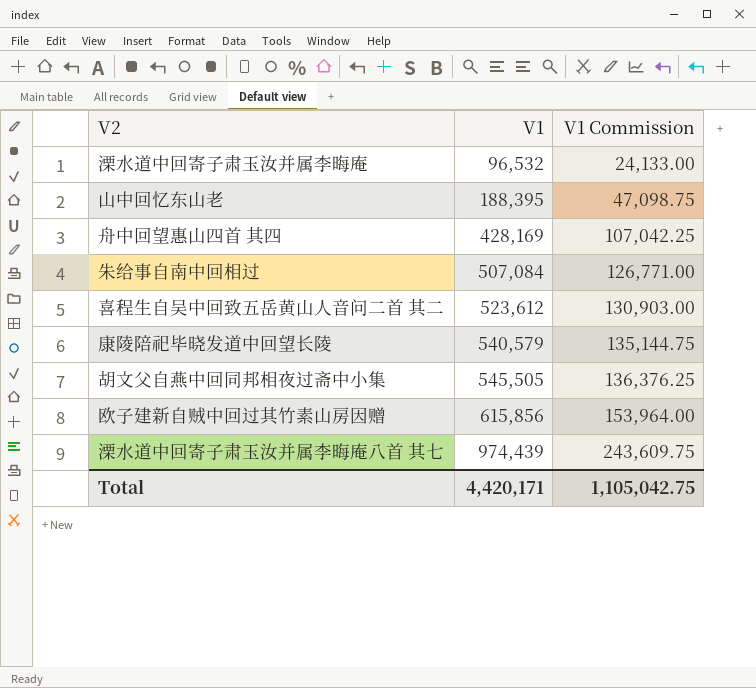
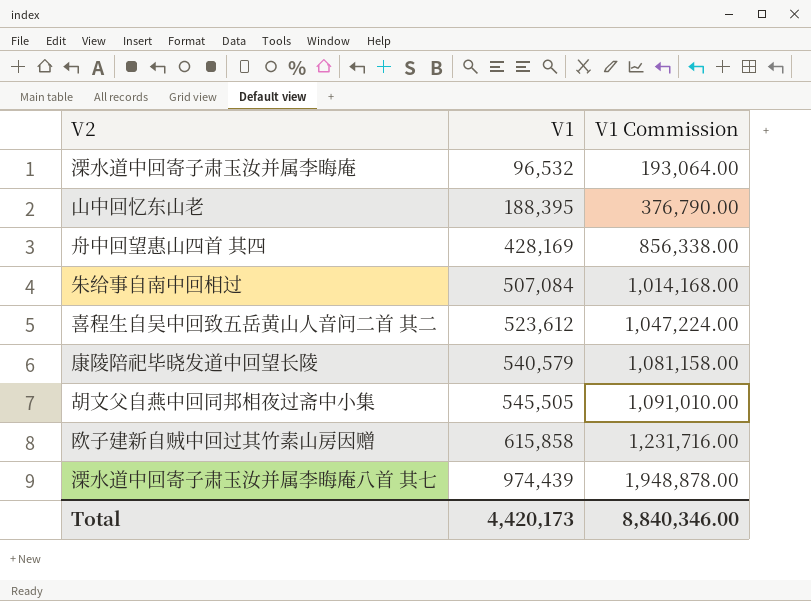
column V1 Commission | formula: [V1] * 0.25 -> [V1] * 2
欧子建新自贼中回过其竹素山房因赠 | V1: 615,856 -> 615,858
Total | V1: 4,420,171 -> 4,420,173
Total | V1 Commission: 1,105,042.75 -> 8,840,346.00

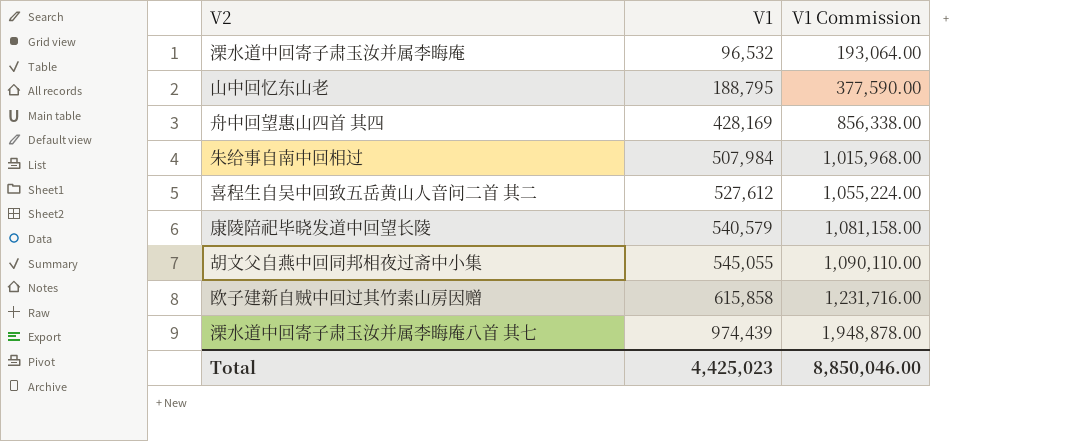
山中回忆东山老 | V1: 188,395 -> 188,795
山中回忆东山老 | V1 Commission: 376,790.00 -> 377,590.00
朱给事自南中回相过 | V1: 507,084 -> 507,984
朱给事自南中回相过 | V1 Commission: 1,014,168.00 -> 1,015,968.00
喜程生自吴中回致五岳黄山人音问二首 其二 | V1: 523,612 -> 527,612
喜程生自吴中回致五岳黄山人音问二首 其二 | V1 Commission: 1,047,224.00 -> 1,055,224.00
胡文父自燕中回同邦相夜过斋中小集 | V1: 545,505 -> 545,055
胡文父自燕中回同邦相夜过斋中小集 | V1 Commission: 1,091,010.00 -> 1,090,110.00
Total | V1: 4,420,173 -> 4,425,023
Total | V1 Commission: 8,840,346.00 -> 8,850,046.00

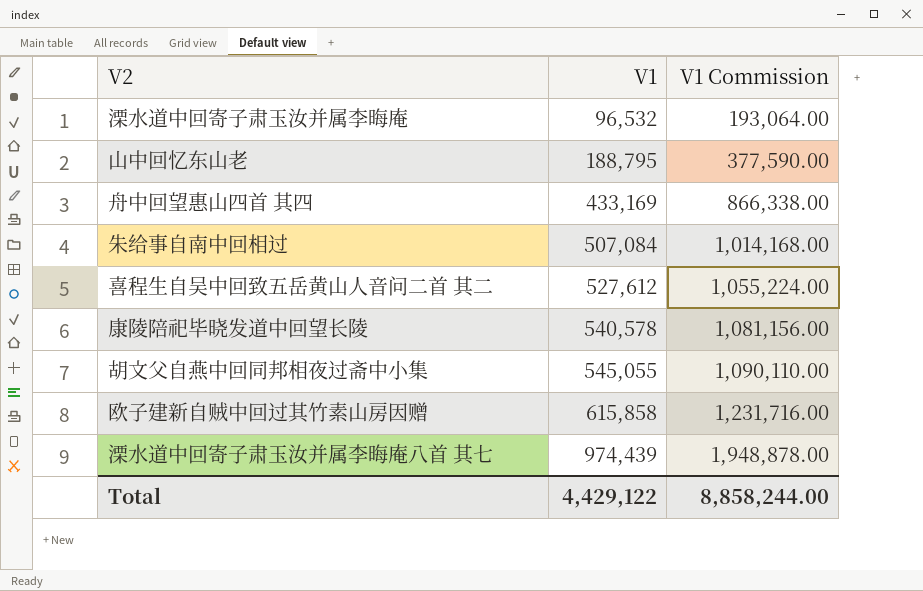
舟中回望惠山四首 其四 | V1: 428,169 -> 433,169
舟中回望惠山四首 其四 | V1 Commission: 856,338.00 -> 866,338.00
朱给事自南中回相过 | V1: 507,984 -> 507,084
朱给事自南中回相过 | V1 Commission: 1,015,968.00 -> 1,014,168.00
康陵陪祀毕晓发道中回望长陵 | V1: 540,579 -> 540,578
康陵陪祀毕晓发道中回望长陵 | V1 Commission: 1,081,158.00 -> 1,081,156.00
Total | V1: 4,425,023 -> 4,429,122
Total | V1 Commission: 8,850,046.00 -> 8,858,244.00

